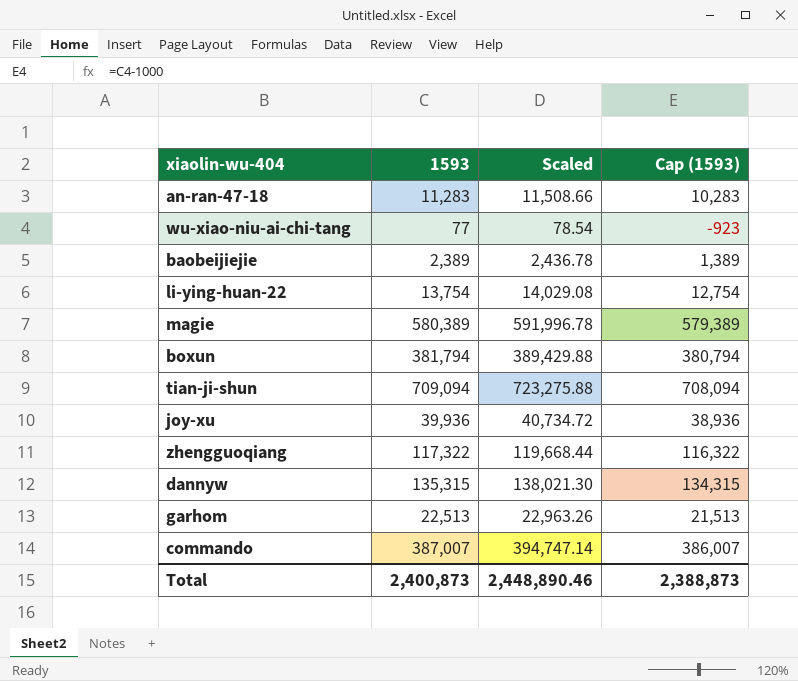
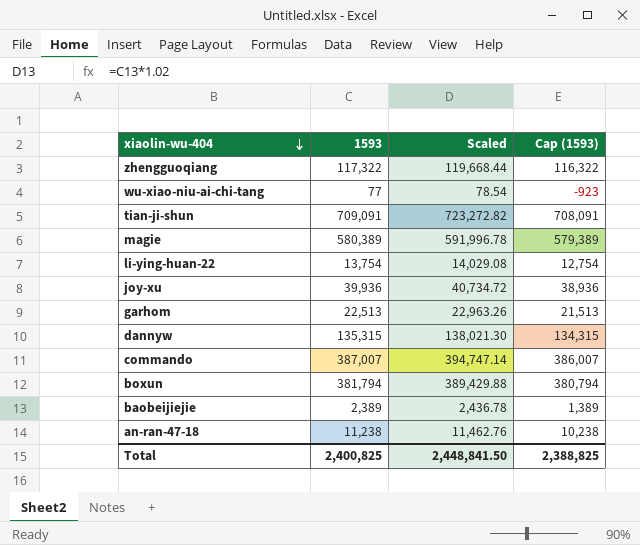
row order: none -> xiaolin-wu-404 descending
tian-ji-shun | 1593: 709,094 -> 709,091
tian-ji-shun | Scaled: 723,275.88 -> 723,272.82
tian-ji-shun | Cap (1593): 708,094 -> 708,091
an-ran-47-18 | 1593: 11,283 -> 11,238
an-ran-47-18 | Scaled: 11,508.66 -> 11,462.76
an-ran-47-18 | Cap (1593): 10,283 -> 10,238
Total | 1593: 2,400,873 -> 2,400,825
Total | Scaled: 2,448,890.46 -> 2,448,841.50
Total | Cap (1593): 2,388,873 -> 2,388,825

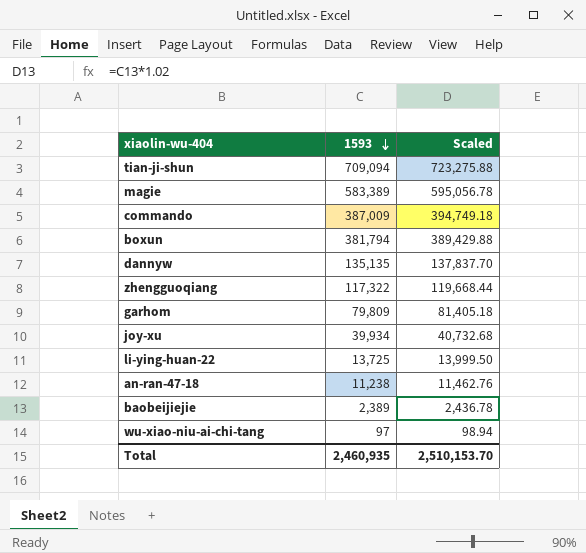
row order: xiaolin-wu-404 descending -> 1593 descending
column Cap (1593) | formula: [1593] - 1000 -> none
tian-ji-shun | 1593: 709,091 -> 709,094
tian-ji-shun | Scaled: 723,272.82 -> 723,275.88
magie | 1593: 580,389 -> 583,389
magie | Scaled: 591,996.78 -> 595,056.78
commando | 1593: 387,007 -> 387,009
commando | Scaled: 394,747.14 -> 394,749.18
dannyw | 1593: 135,315 -> 135,135
dannyw | Scaled: 138,021.30 -> 137,837.70
garhom | 1593: 22,513 -> 79,809
garhom | Scaled: 22,963.26 -> 81,405.18
joy-xu | 1593: 39,936 -> 39,934
joy-xu | Scaled: 40,734.72 -> 40,732.68
li-ying-huan-22 | 1593: 13,754 -> 13,725
li-ying-huan-22 | Scaled: 14,029.08 -> 13,999.50
wu-xiao-niu-ai-chi-tang | 1593: 77 -> 97
wu-xiao-niu-ai-chi-tang | Scaled: 78.54 -> 98.94
Total | 1593: 2,400,825 -> 2,460,935
Total | Scaled: 2,448,841.50 -> 2,510,153.70

